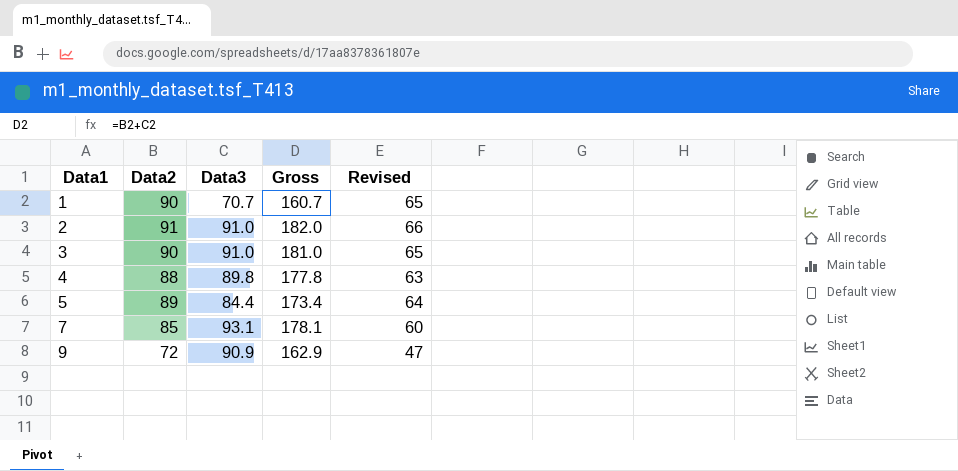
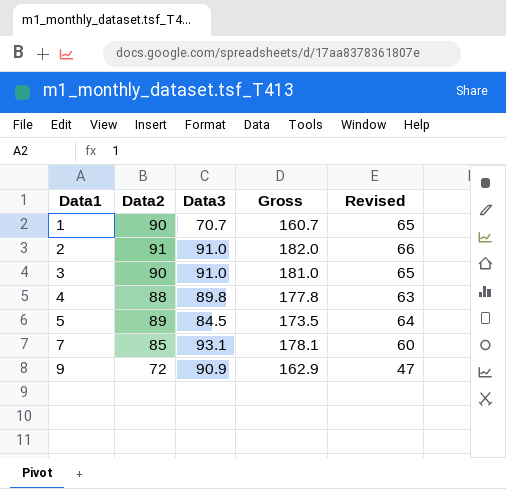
5 | Data3: 84.4 -> 84.5
5 | Gross: 173.4 -> 173.5

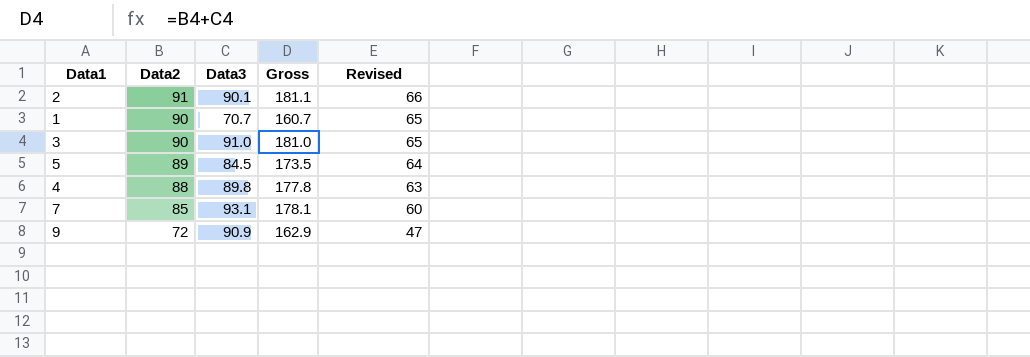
row order: Data1 ascending -> Data2 descending
2 | Data3: 91.0 -> 90.1
2 | Gross: 182.0 -> 181.1

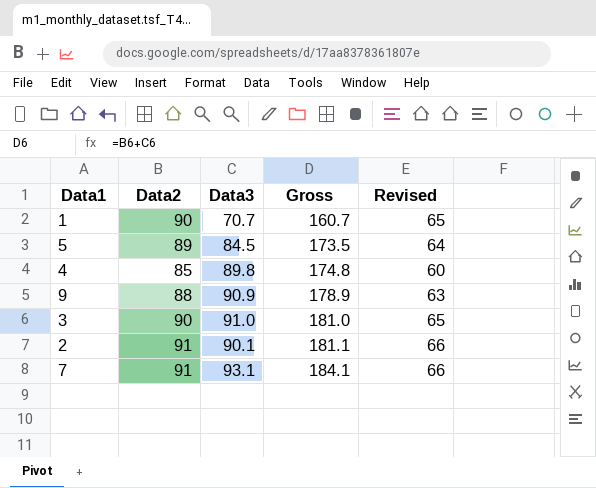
row order: Data2 descending -> Gross ascending
4 | Data2: 88 -> 85
4 | Gross: 177.8 -> 174.8
4 | Revised: 63 -> 60
9 | Data2: 72 -> 88
9 | Gross: 162.9 -> 178.9
9 | Revised: 47 -> 63
7 | Data2: 85 -> 91
7 | Gross: 178.1 -> 184.1
7 | Revised: 60 -> 66

